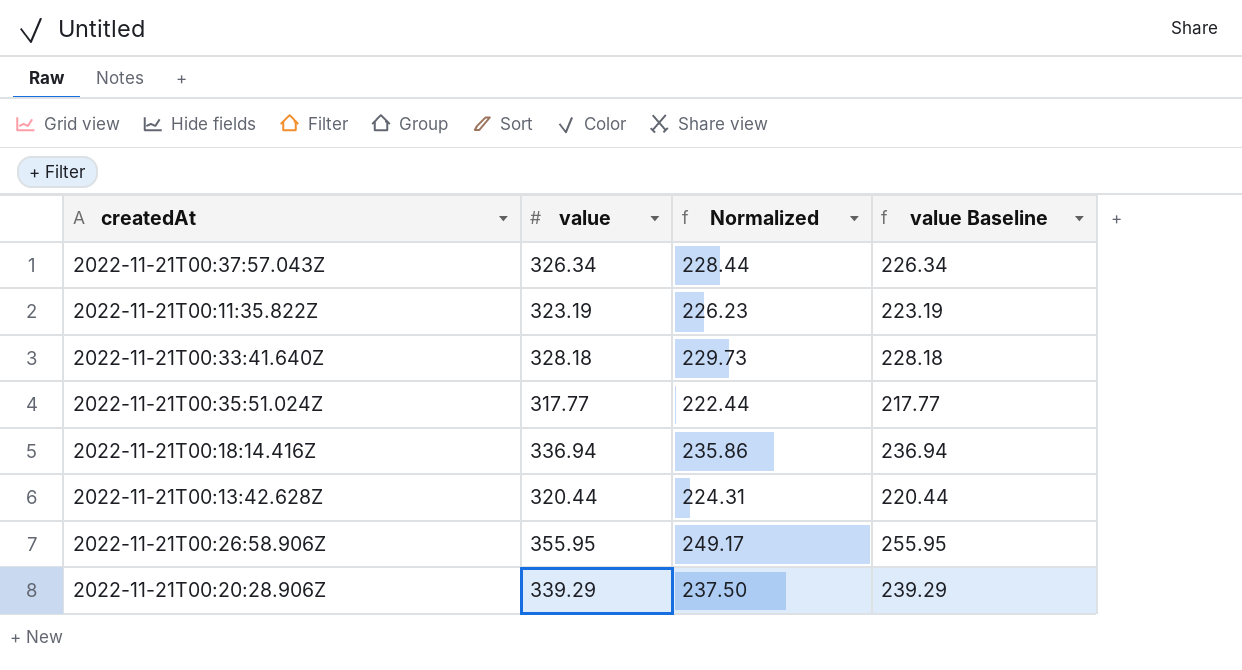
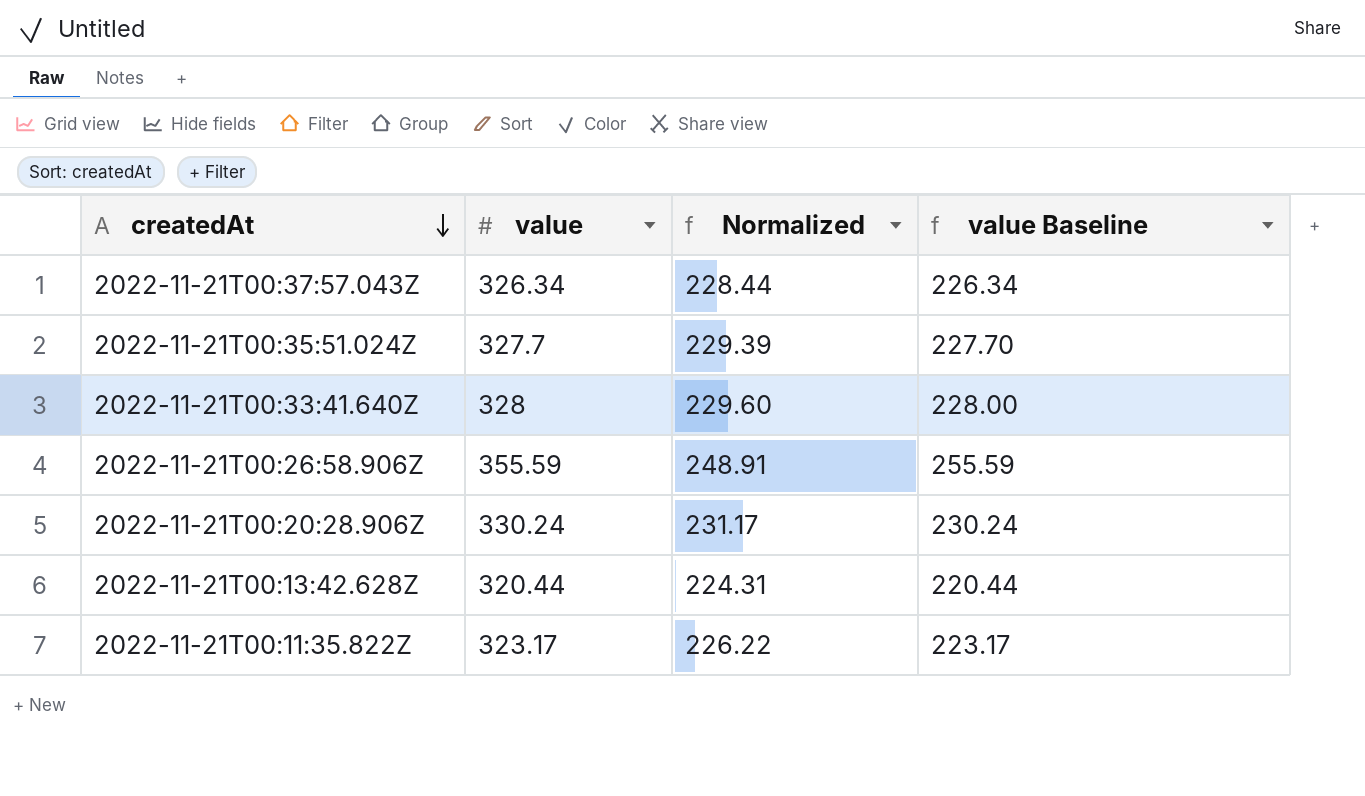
row order: none -> createdAt descending
row 2022-11-21T00:18:14.416Z: 336.94 | 235.86 | 236.94 -> none
2022-11-21T00:35:51.024Z | value: 317.77 -> 327.7
2022-11-21T00:35:51.024Z | Normalized: 222.44 -> 229.39
2022-11-21T00:35:51.024Z | value Baseline: 217.77 -> 227.70
2022-11-21T00:33:41.640Z | value: 328.18 -> 328
2022-11-21T00:33:41.640Z | Normalized: 229.73 -> 229.60
2022-11-21T00:33:41.640Z | value Baseline: 228.18 -> 228.00
2022-11-21T00:26:58.906Z | value: 355.95 -> 355.59
2022-11-21T00:26:58.906Z | Normalized: 249.17 -> 248.91
2022-11-21T00:26:58.906Z | value Baseline: 255.95 -> 255.59
2022-11-21T00:20:28.906Z | value: 339.29 -> 330.24
2022-11-21T00:20:28.906Z | Normalized: 237.50 -> 231.17
2022-11-21T00:20:28.906Z | value Baseline: 239.29 -> 230.24
2022-11-21T00:11:35.822Z | value: 323.19 -> 323.17
2022-11-21T00:11:35.822Z | Normalized: 226.23 -> 226.22
2022-11-21T00:11:35.822Z | value Baseline: 223.19 -> 223.17

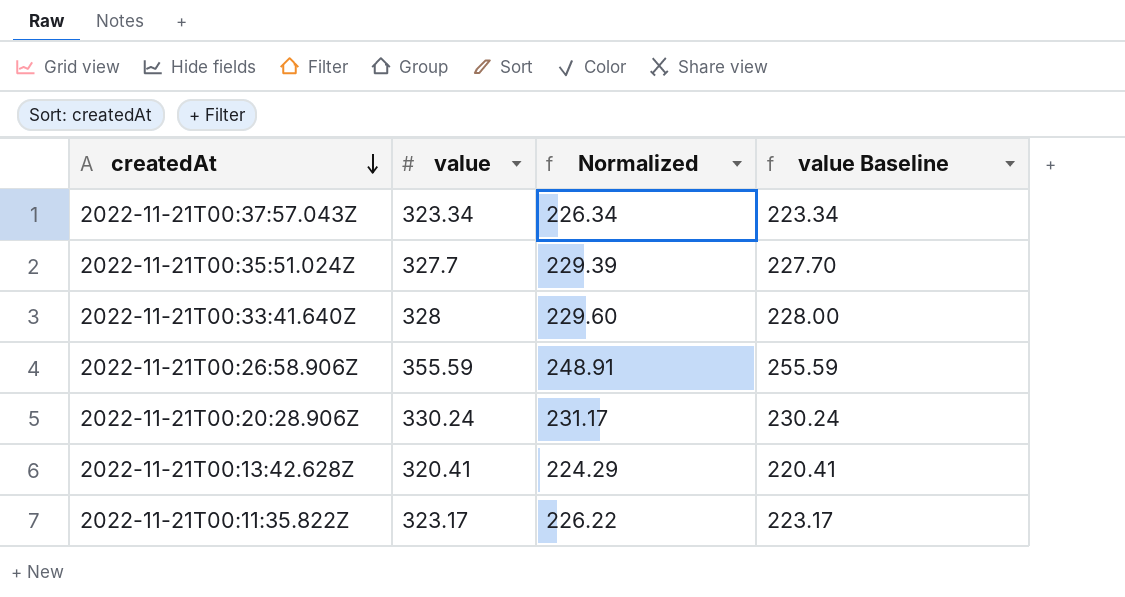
2022-11-21T00:37:57.043Z | value: 326.34 -> 323.34
2022-11-21T00:37:57.043Z | Normalized: 228.44 -> 226.34
2022-11-21T00:37:57.043Z | value Baseline: 226.34 -> 223.34
2022-11-21T00:13:42.628Z | value: 320.44 -> 320.41
2022-11-21T00:13:42.628Z | Normalized: 224.31 -> 224.29
2022-11-21T00:13:42.628Z | value Baseline: 220.44 -> 220.41

